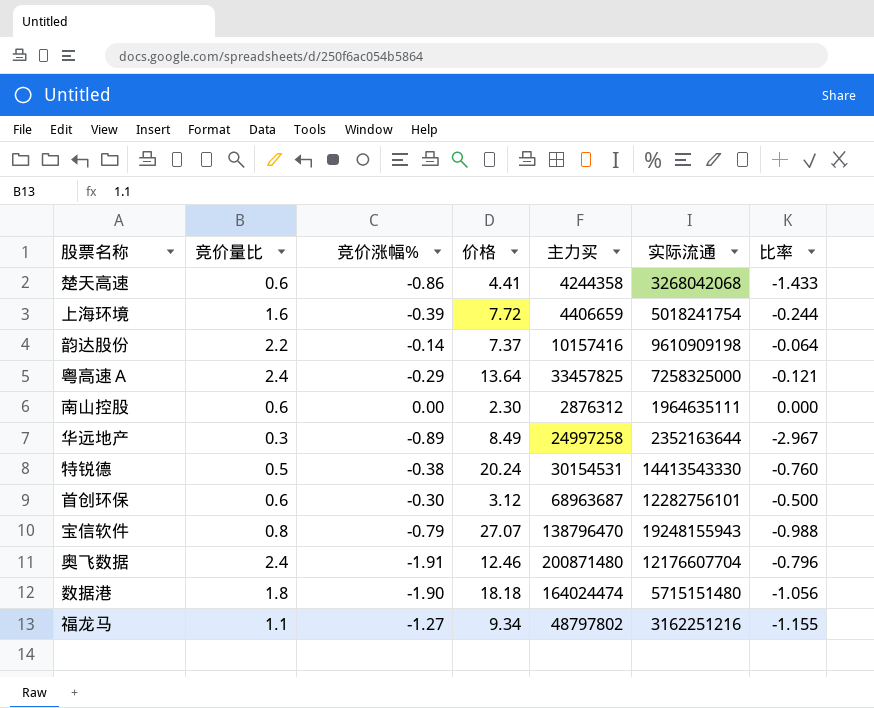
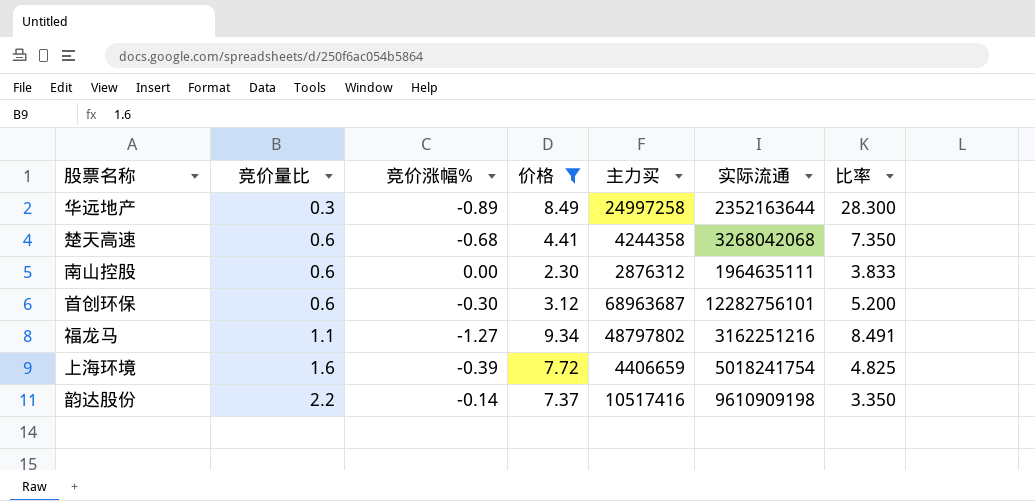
filter: none -> 价格 <= 9.34
row order: none -> 竞价量比 ascending
column 比率 | formula: [竞价涨幅%] / [竞价量比] -> [价格] / [竞价量比]
楚天高速 | 竞价涨幅%: -0.86 -> -0.68
韵达股份 | 主力买: 10157416 -> 10517416

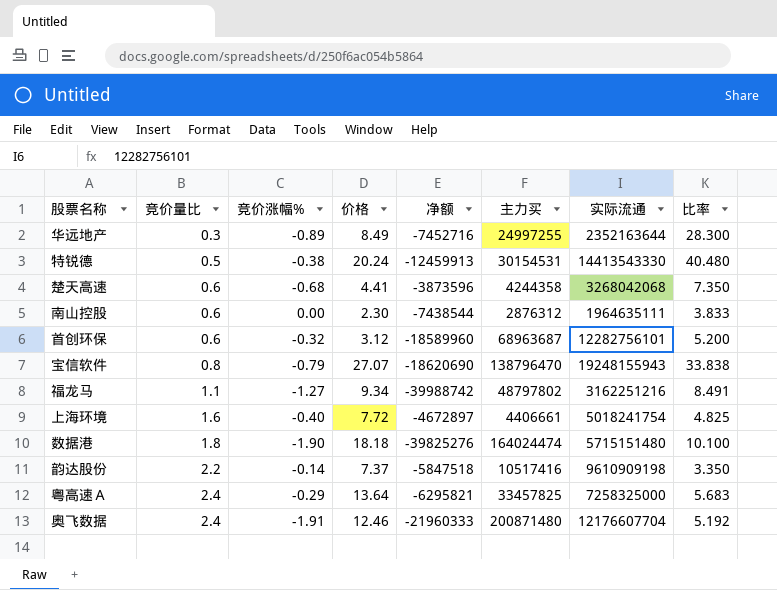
filter: 价格 <= 9.34 -> none
column 净额 | position: none -> 5
华远地产 | 主力买: 24997258 -> 24997255
首创环保 | 竞价涨幅%: -0.30 -> -0.32
上海环境 | 竞价涨幅%: -0.39 -> -0.40
上海环境 | 主力买: 4406659 -> 4406661

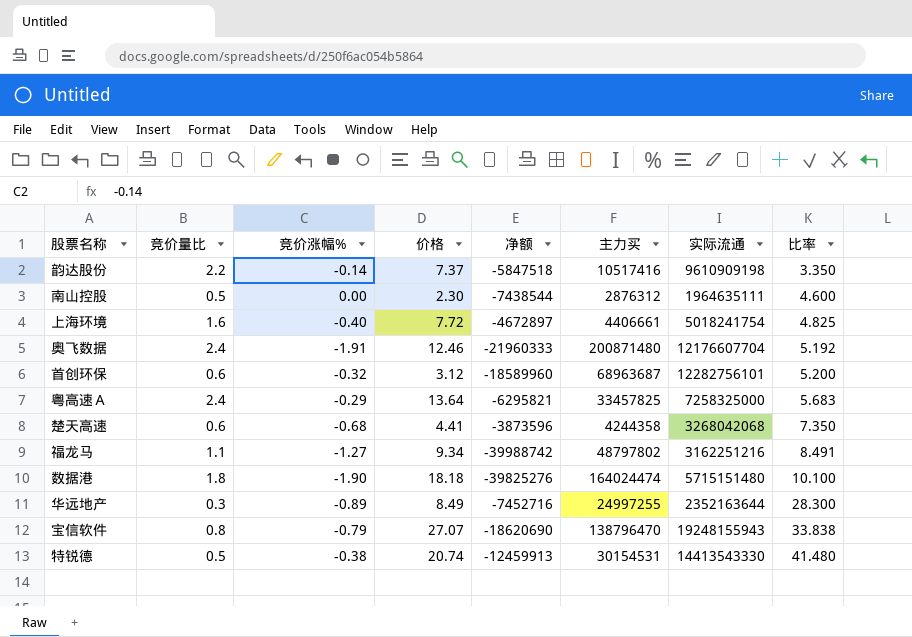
row order: 竞价量比 ascending -> 比率 ascending
南山控股 | 竞价量比: 0.6 -> 0.5
南山控股 | 比率: 3.833 -> 4.600
特锐德 | 价格: 20.24 -> 20.74
特锐德 | 比率: 40.480 -> 41.480

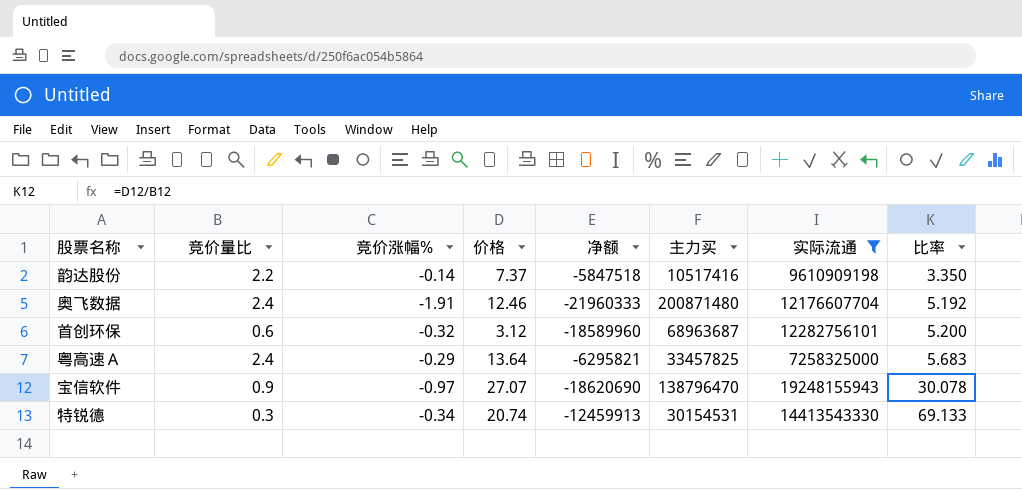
filter: none -> 实际流通 >= 7258325000
宝信软件 | 竞价量比: 0.8 -> 0.9
宝信软件 | 竞价涨幅%: -0.79 -> -0.97
宝信软件 | 比率: 33.838 -> 30.078
特锐德 | 竞价量比: 0.5 -> 0.3
特锐德 | 竞价涨幅%: -0.38 -> -0.34
特锐德 | 比率: 41.480 -> 69.133

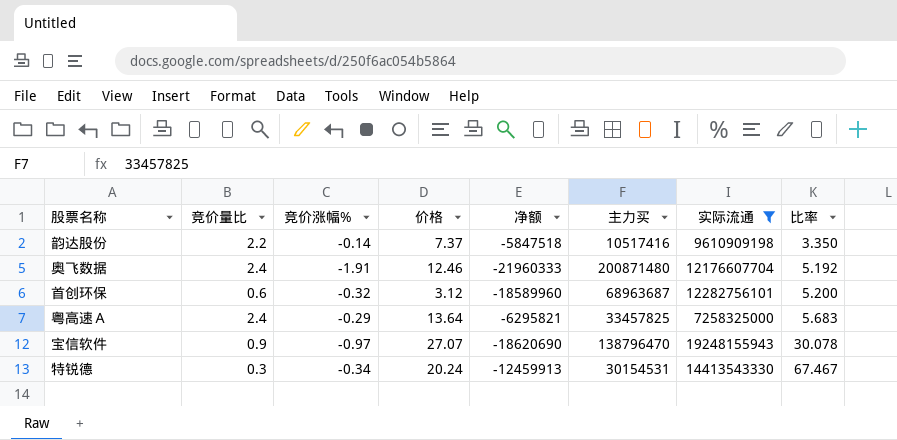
特锐德 | 价格: 20.74 -> 20.24
特锐德 | 比率: 69.133 -> 67.467

